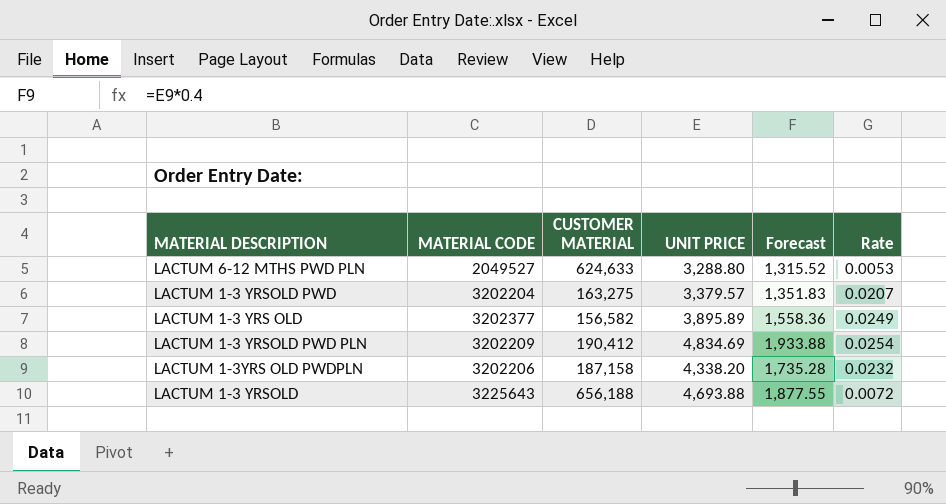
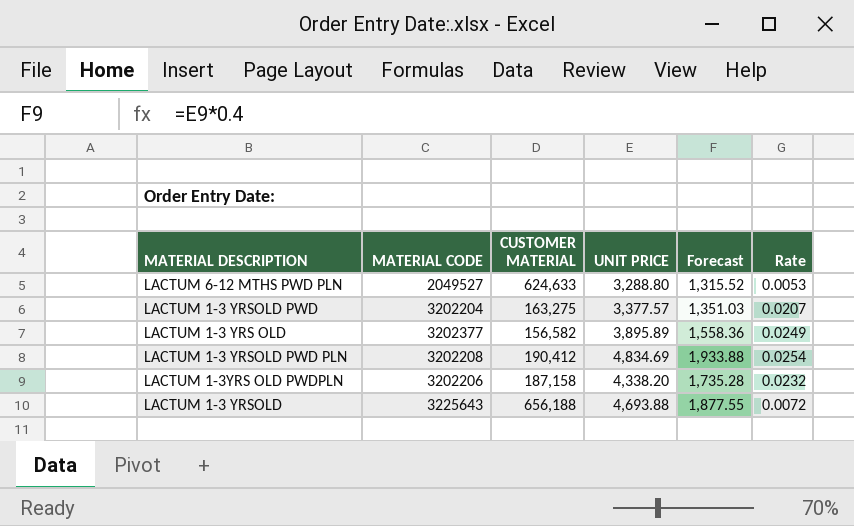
LACTUM 1-3 YRSOLD PWD | UNIT PRICE: 3,379.57 -> 3,377.57
LACTUM 1-3 YRSOLD PWD | Forecast: 1,351.83 -> 1,351.03
LACTUM 1-3 YRSOLD PWD PLN | MATERIAL CODE: 3202209 -> 3202208

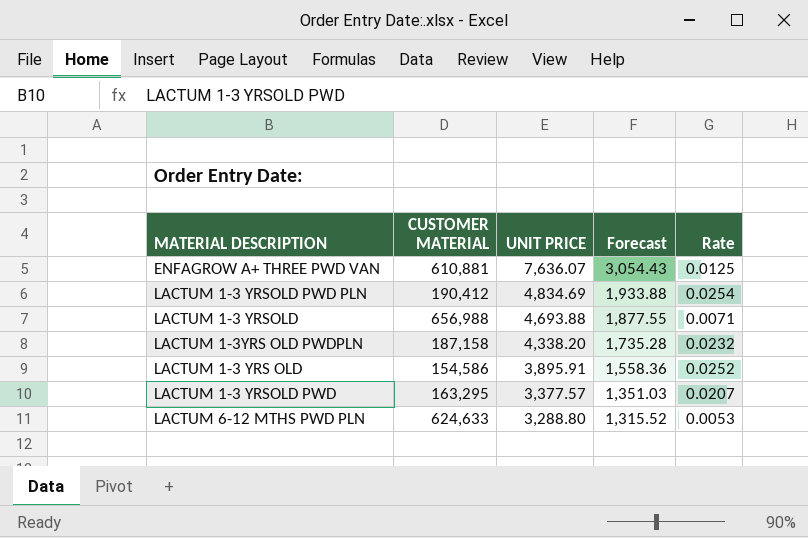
row order: none -> UNIT PRICE descending
column MATERIAL CODE | position: 2 -> none
row ENFAGROW A+ THREE PWD VAN: none -> 610,881 | 7,636.07 | 3,054.43 | 0.0125
LACTUM 1-3 YRSOLD | CUSTOMER MATERIAL: 656,188 -> 656,988
LACTUM 1-3 YRSOLD | Rate: 0.0072 -> 0.0071
LACTUM 1-3 YRS OLD | CUSTOMER MATERIAL: 156,582 -> 154,586
LACTUM 1-3 YRS OLD | UNIT PRICE: 3,895.89 -> 3,895.91
LACTUM 1-3 YRS OLD | Rate: 0.0249 -> 0.0252
LACTUM 1-3 YRSOLD PWD | CUSTOMER MATERIAL: 163,275 -> 163,295

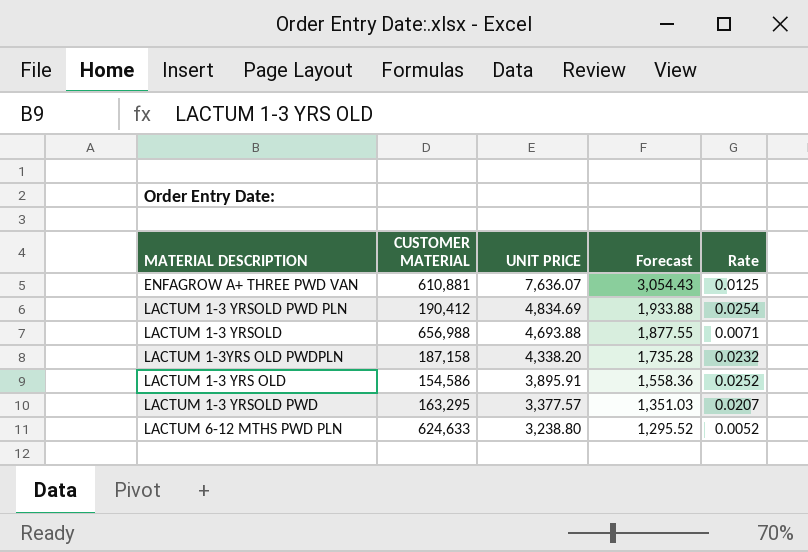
LACTUM 6-12 MTHS PWD PLN | UNIT PRICE: 3,288.80 -> 3,238.80
LACTUM 6-12 MTHS PWD PLN | Forecast: 1,315.52 -> 1,295.52
LACTUM 6-12 MTHS PWD PLN | Rate: 0.0053 -> 0.0052

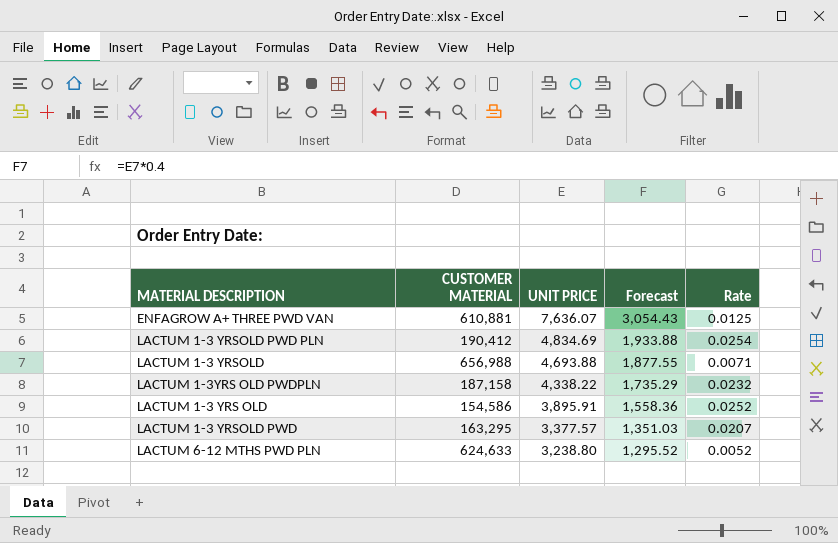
LACTUM 1-3YRS OLD PWDPLN | UNIT PRICE: 4,338.20 -> 4,338.22
LACTUM 1-3YRS OLD PWDPLN | Forecast: 1,735.28 -> 1,735.29

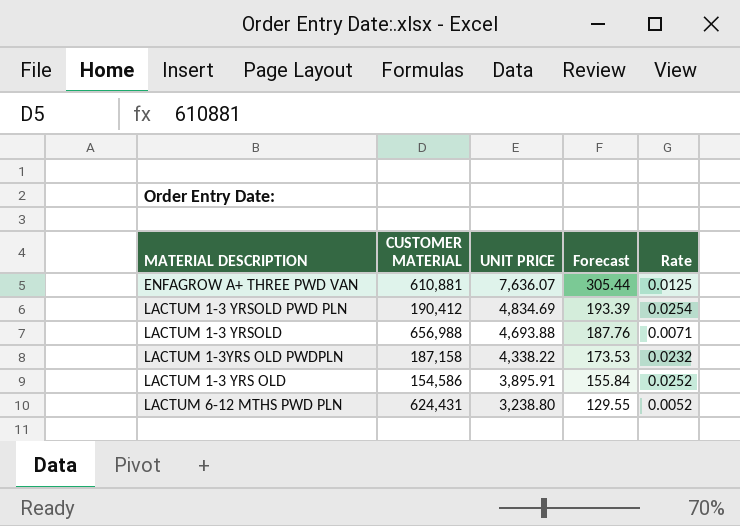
column Forecast | formula: [UNIT PRICE] * 0.4 -> [UNIT PRICE] * 0.04
row LACTUM 1-3 YRSOLD PWD: 163,295 | 3,377.57 | 1,351.03 | 0.0207 -> none
LACTUM 6-12 MTHS PWD PLN | CUSTOMER MATERIAL: 624,633 -> 624,431

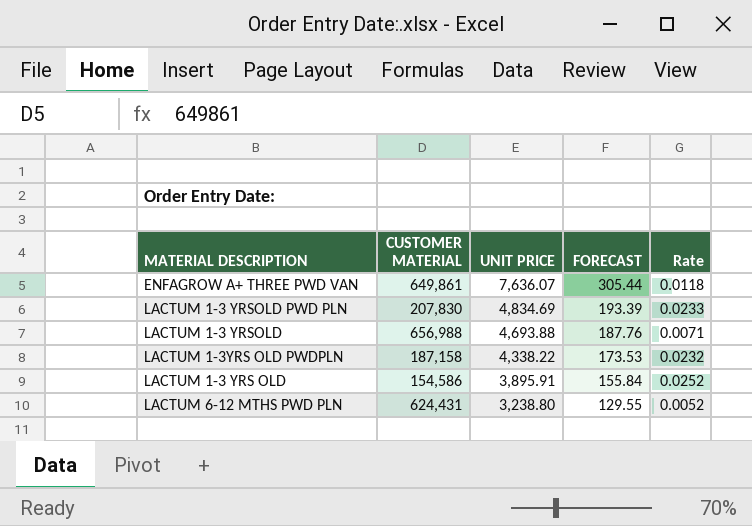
column name: Forecast -> FORECAST
ENFAGROW A+ THREE PWD VAN | CUSTOMER MATERIAL: 610,881 -> 649,861
ENFAGROW A+ THREE PWD VAN | Rate: 0.0125 -> 0.0118
LACTUM 1-3 YRSOLD PWD PLN | CUSTOMER MATERIAL: 190,412 -> 207,830
LACTUM 1-3 YRSOLD PWD PLN | Rate: 0.0254 -> 0.0233

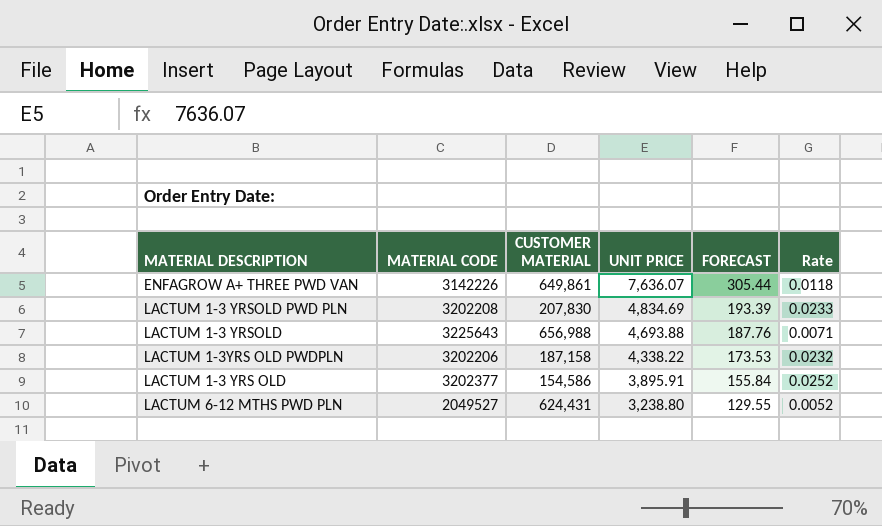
column MATERIAL CODE | position: none -> 2

